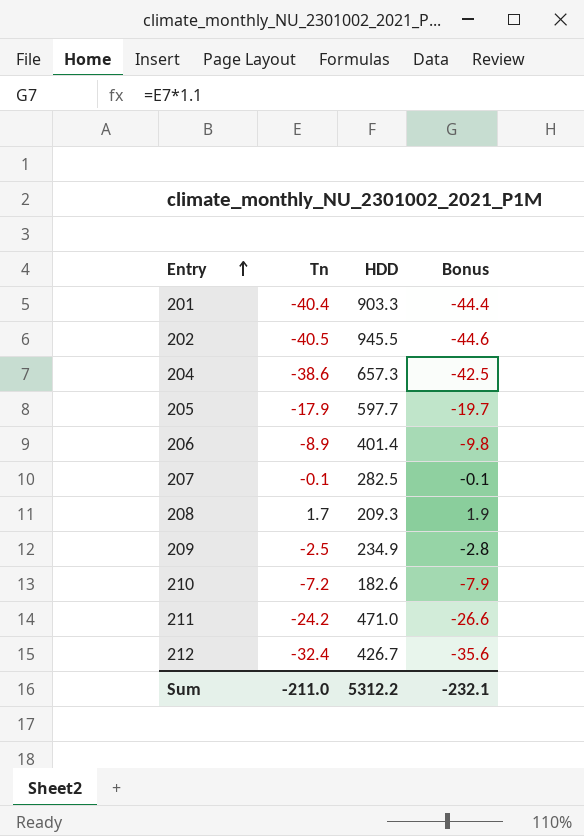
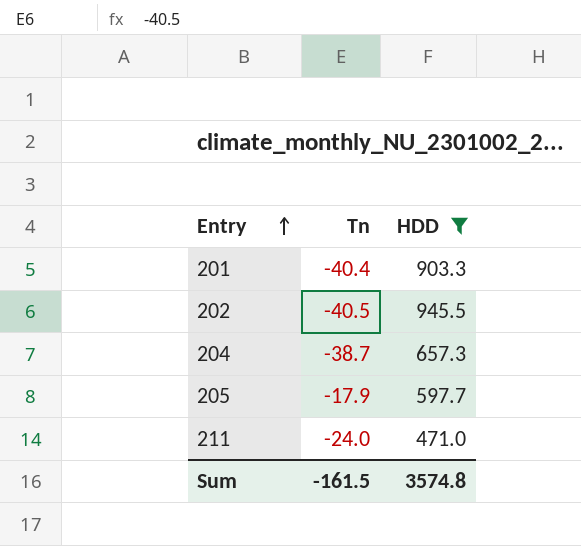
filter: none -> HDD >= 471.0
column Bonus | formula: [Tn] * 1.1 -> none
204 | Tn: -38.6 -> -38.7
211 | Tn: -24.2 -> -24.0
Sum | Tn: -211.0 -> -161.5
Sum | HDD: 5312.2 -> 3574.8

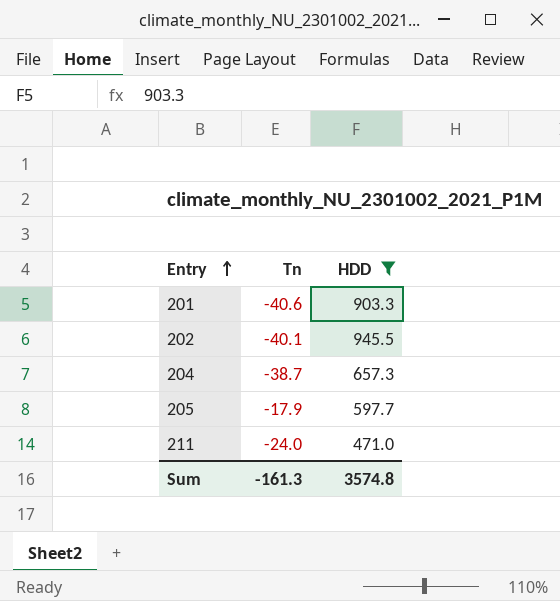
201 | Tn: -40.4 -> -40.6
202 | Tn: -40.5 -> -40.1
Sum | Tn: -161.5 -> -161.3

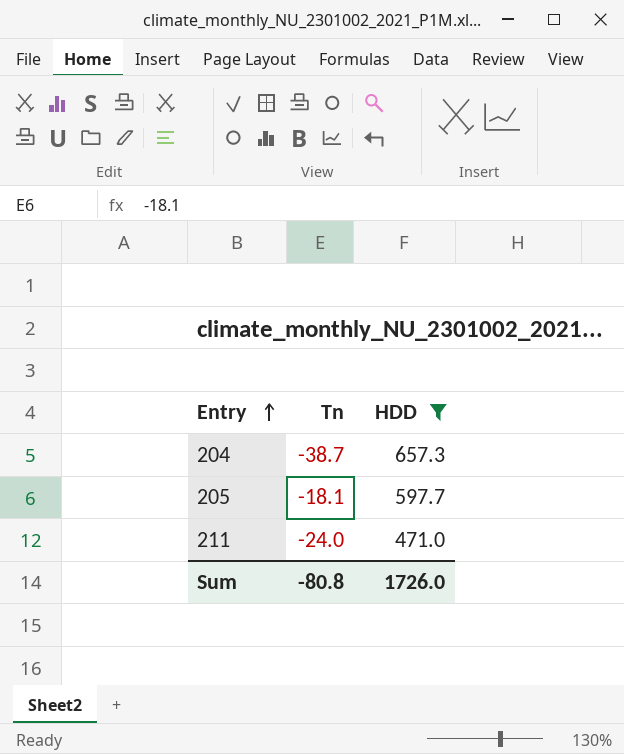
row 201: -40.6 | 903.3 -> none
row 202: -40.1 | 945.5 -> none
205 | Tn: -17.9 -> -18.1
Sum | Tn: -161.3 -> -80.8
Sum | HDD: 3574.8 -> 1726.0

